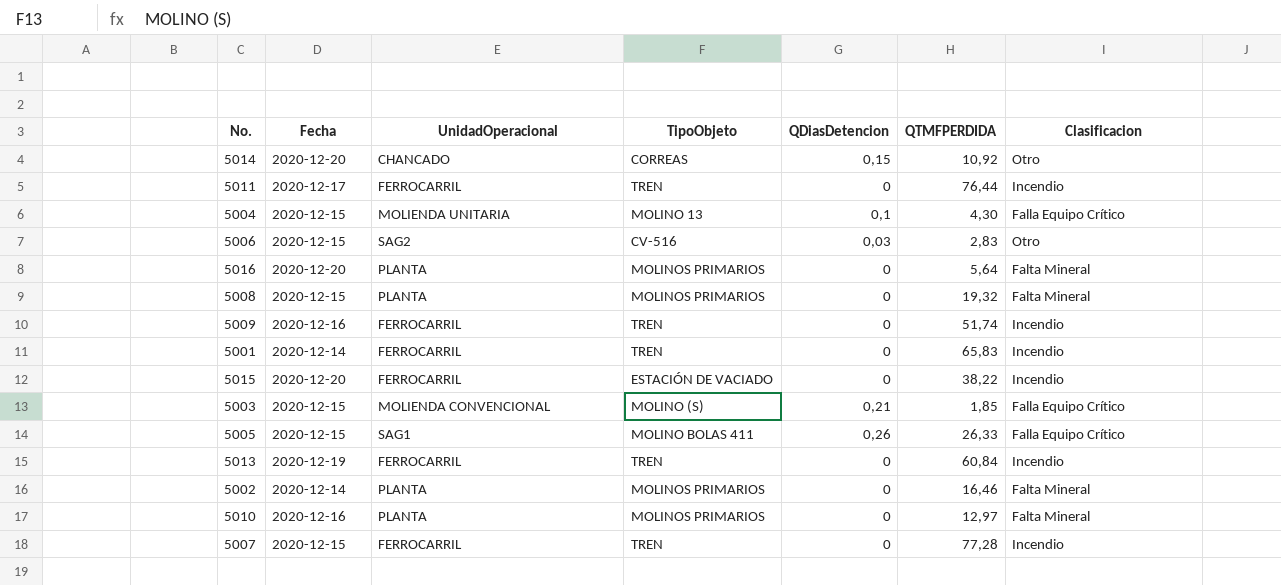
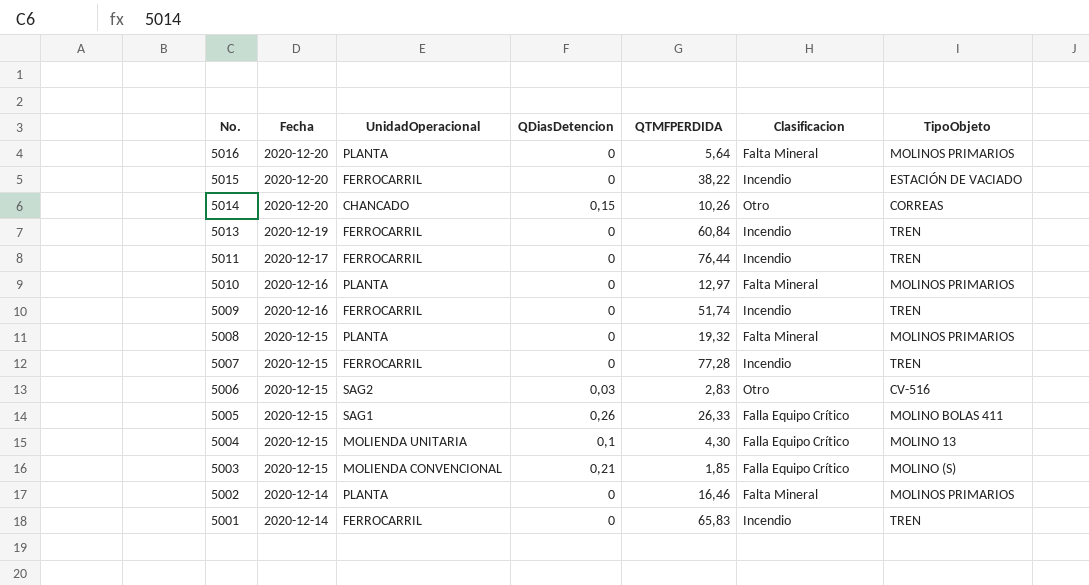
row order: none -> No. descending
column TipoObjeto | position: 4 -> 7
5014 | QTMFPERDIDA: 10,92 -> 10,26

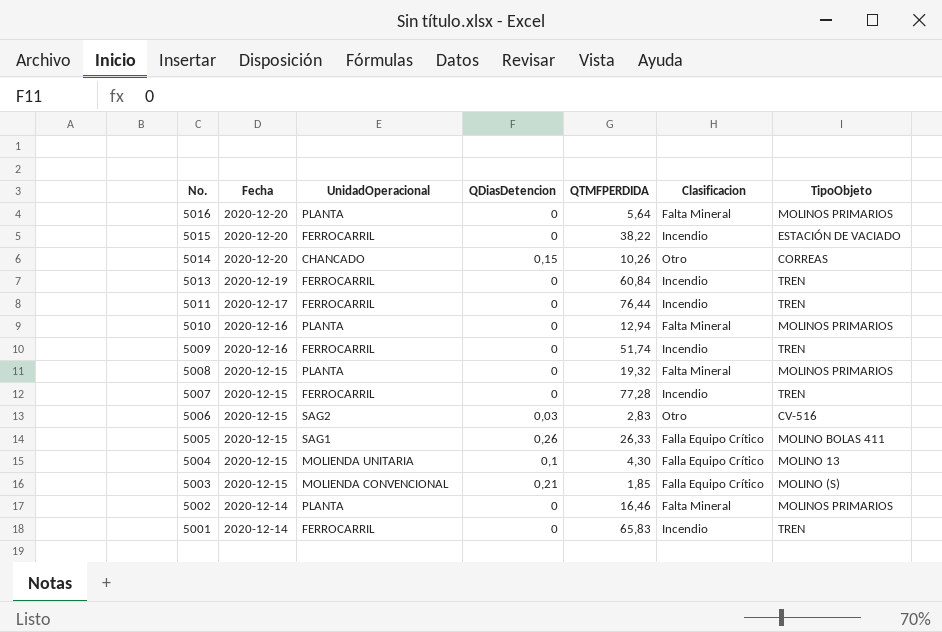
5010 | QTMFPERDIDA: 12,97 -> 12,94

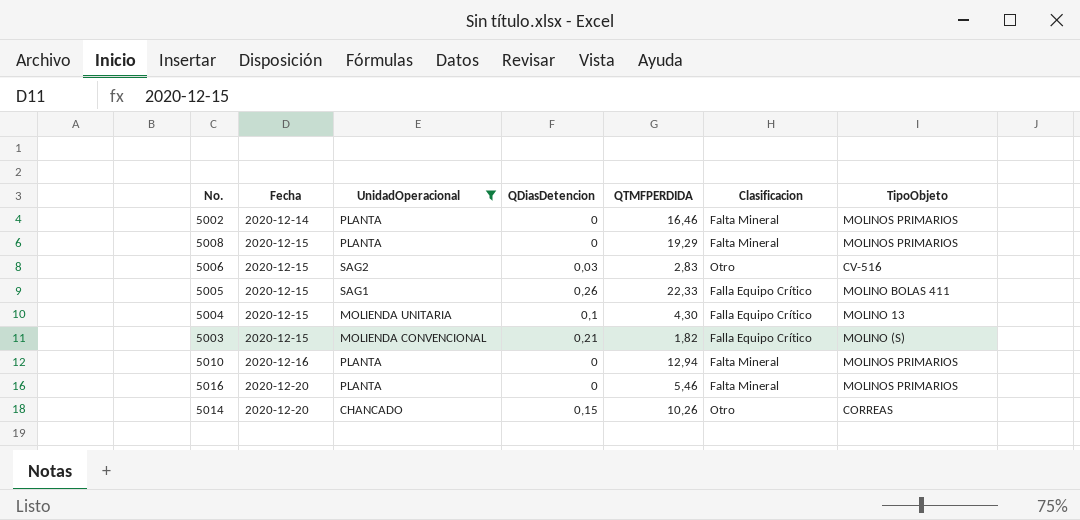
filter: none -> UnidadOperacional != FERROCARRIL
row order: No. descending -> Fecha ascending
5008 | QTMFPERDIDA: 19,32 -> 19,29
5005 | QTMFPERDIDA: 26,33 -> 22,33
5003 | QTMFPERDIDA: 1,85 -> 1,82
5016 | QTMFPERDIDA: 5,64 -> 5,46

